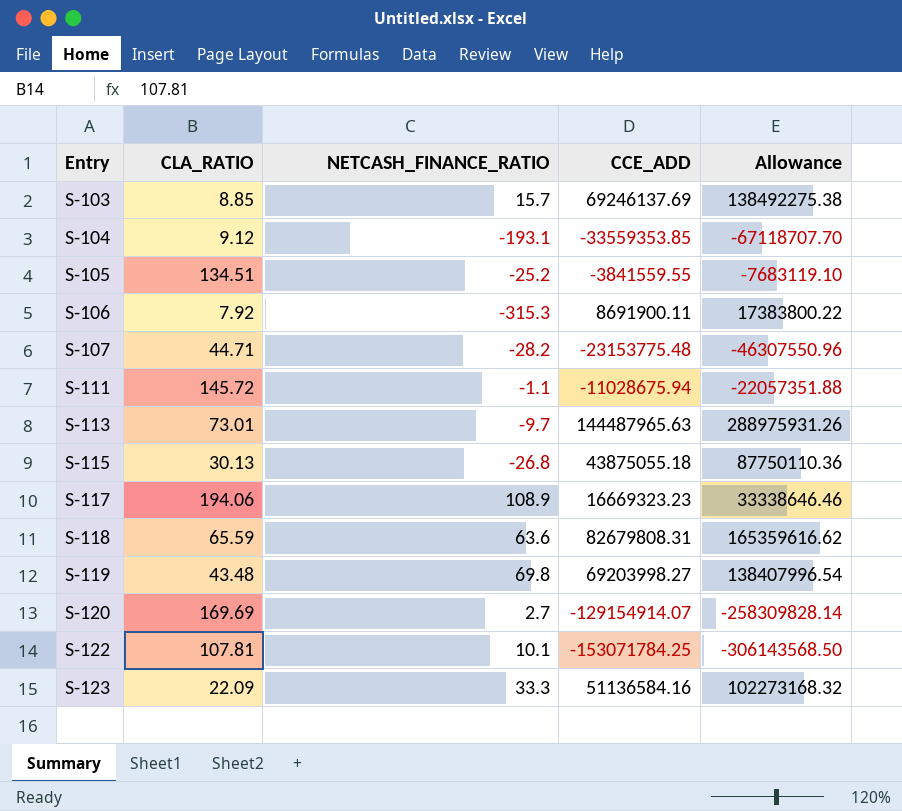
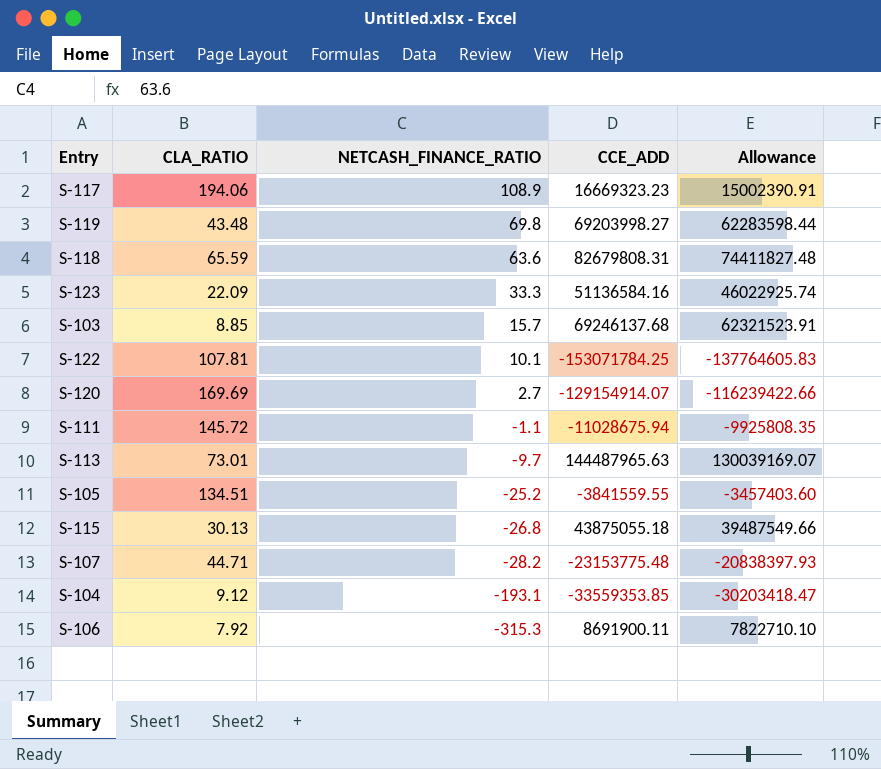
row order: Entry ascending -> NETCASH_FINANCE_RATIO descending
column Allowance | formula: [CCE_ADD] * 2 -> [CCE_ADD] * 0.9
S-103 | CCE_ADD: 69246137.69 -> 69246137.68

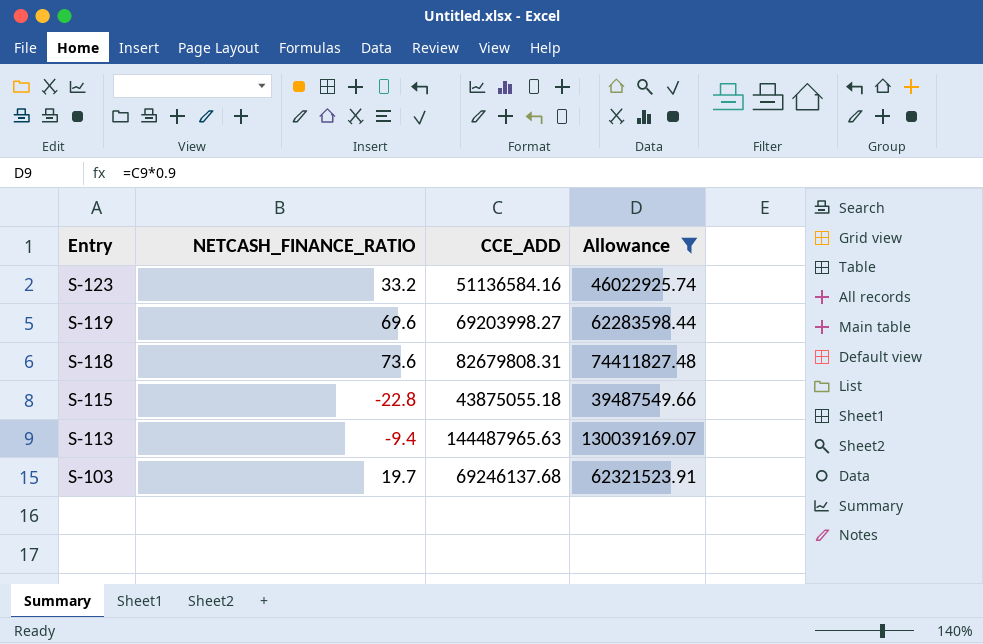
filter: none -> Allowance >= 39487549.66
row order: NETCASH_FINANCE_RATIO descending -> Entry descending
column CLA_RATIO | position: 2 -> none
S-123 | NETCASH_FINANCE_RATIO: 33.3 -> 33.2
S-119 | NETCASH_FINANCE_RATIO: 69.8 -> 69.6
S-118 | NETCASH_FINANCE_RATIO: 63.6 -> 73.6
S-115 | NETCASH_FINANCE_RATIO: -26.8 -> -22.8
S-113 | NETCASH_FINANCE_RATIO: -9.7 -> -9.4
S-103 | NETCASH_FINANCE_RATIO: 15.7 -> 19.7

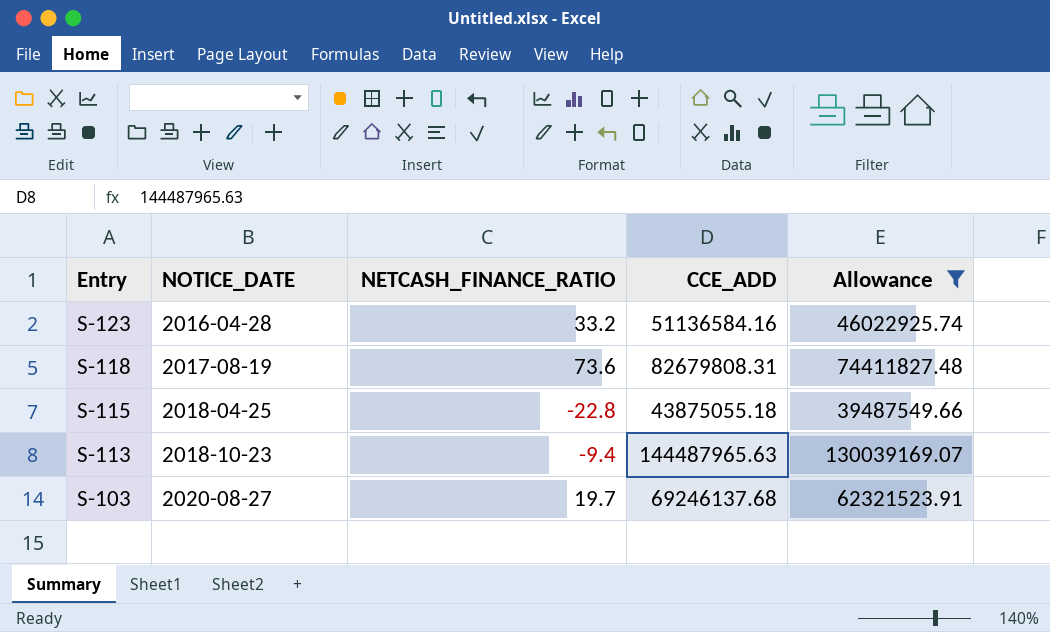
column NOTICE_DATE | position: none -> 2
row S-119: 69.6 | 69203998.27 | 62283598.44 -> none

